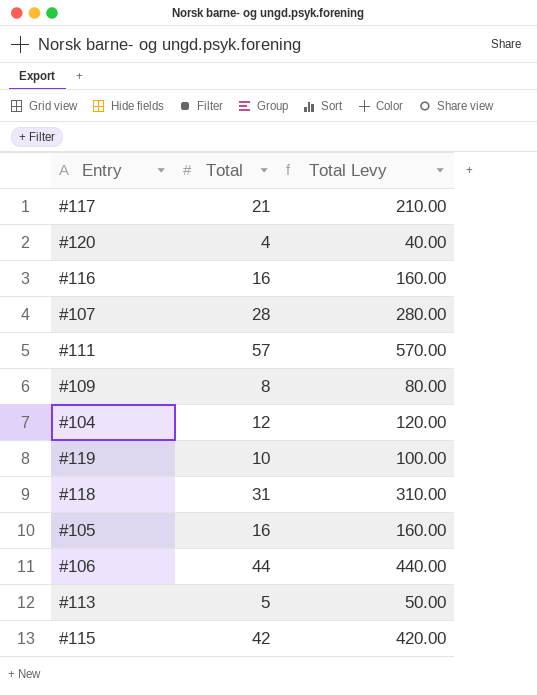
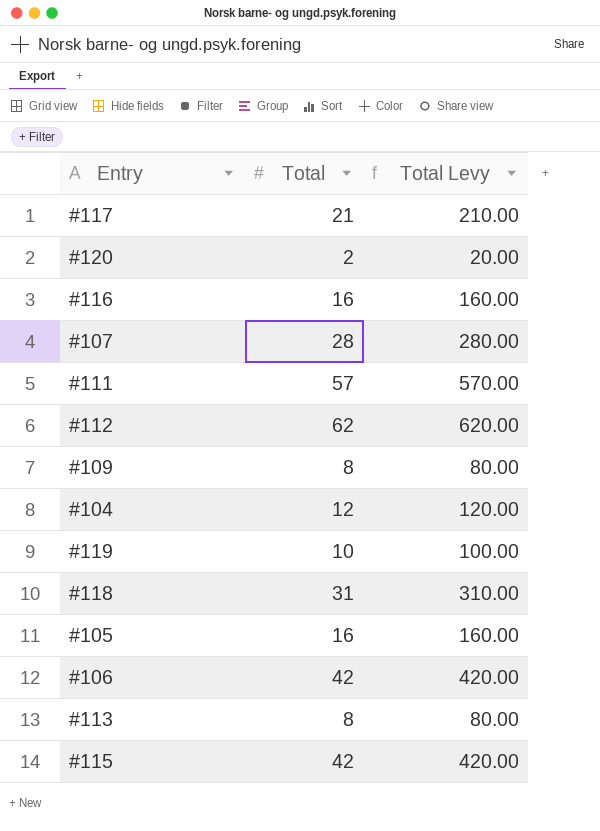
#120 | Total: 4 -> 2
#120 | Total Levy: 40.00 -> 20.00
row #112: none -> 62 | 620.00
#106 | Total: 44 -> 42
#106 | Total Levy: 440.00 -> 420.00
#113 | Total: 5 -> 8
#113 | Total Levy: 50.00 -> 80.00

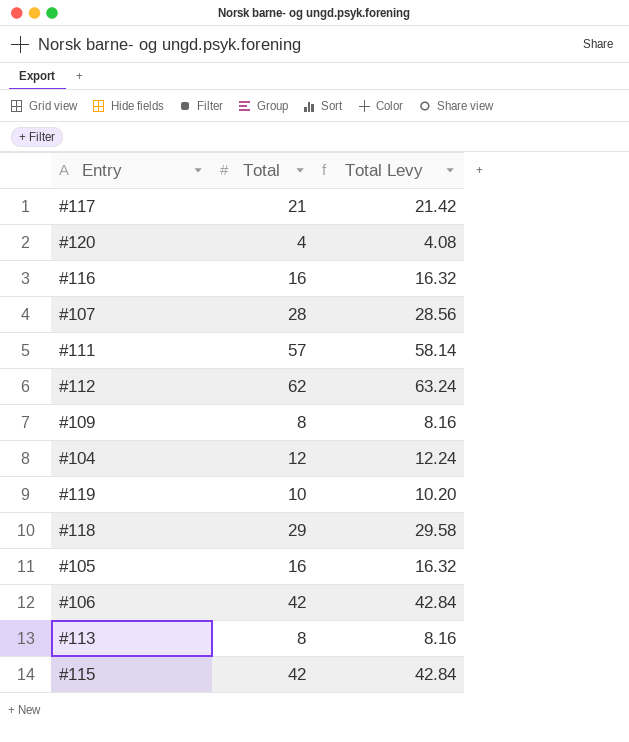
column Total Levy | formula: [Total] * 10 -> [Total] * 1.02
#120 | Total: 2 -> 4
#118 | Total: 31 -> 29

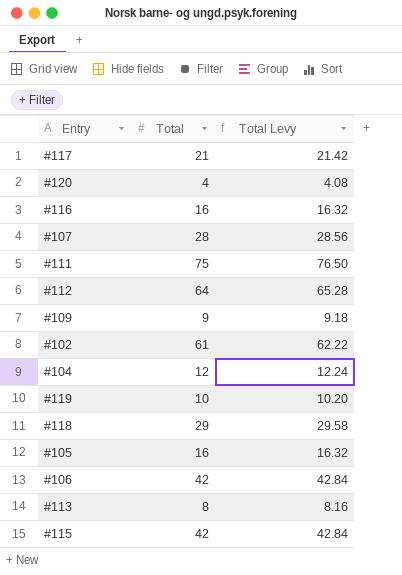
#111 | Total: 57 -> 75
#111 | Total Levy: 58.14 -> 76.50
#112 | Total: 62 -> 64
#112 | Total Levy: 63.24 -> 65.28
#109 | Total: 8 -> 9
#109 | Total Levy: 8.16 -> 9.18
row #102: none -> 61 | 62.22

